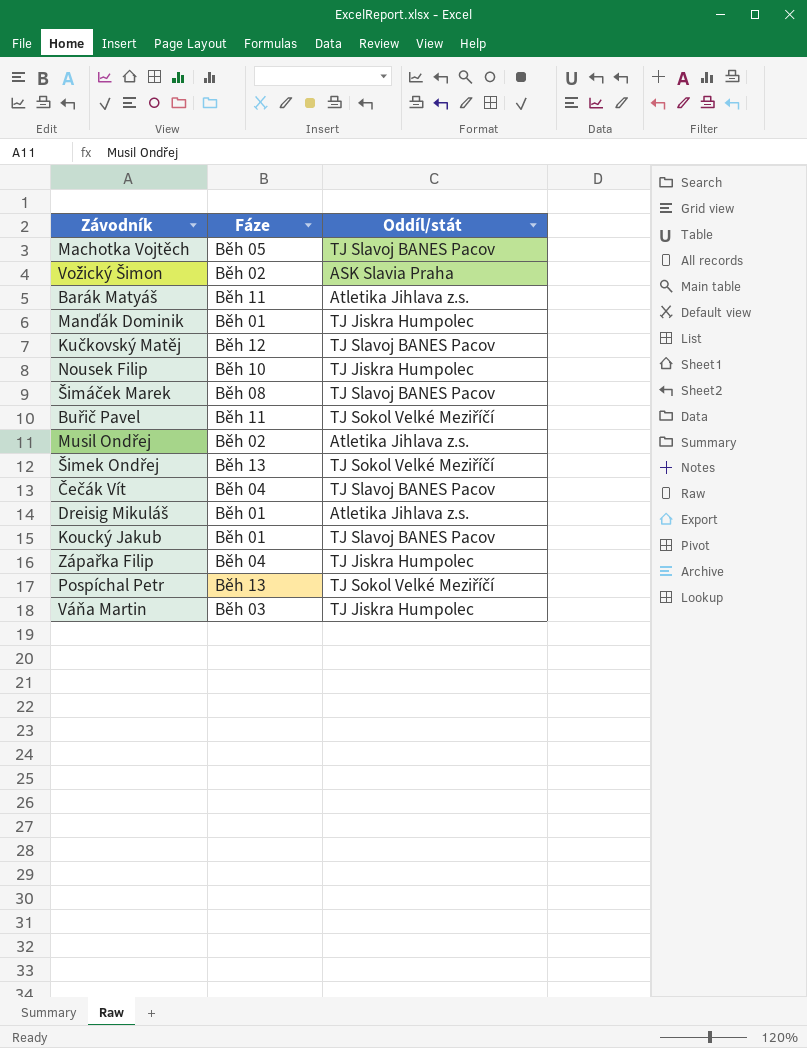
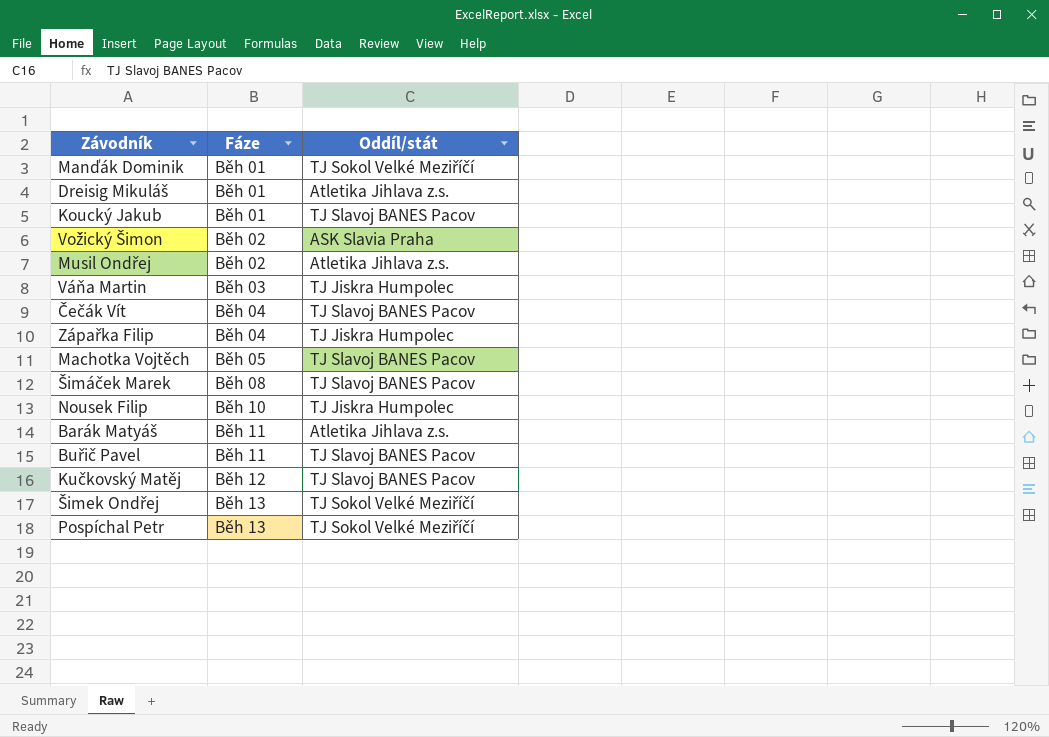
row order: none -> Fáze ascending
Manďák Dominik | Oddíl/stát: TJ Jiskra Humpolec -> TJ Sokol Velké Meziříčí
Buřič Pavel | Oddíl/stát: TJ Sokol Velké Meziříčí -> TJ Slavoj BANES Pacov

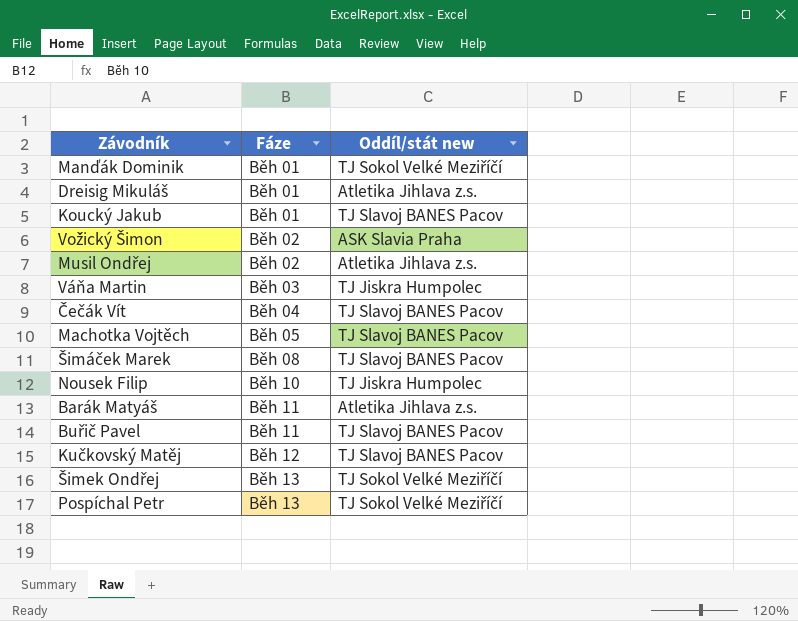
column name: Oddíl/stát -> Oddíl/stát new
row Zápařka Filip: Běh 04 | TJ Jiskra Humpolec -> none

